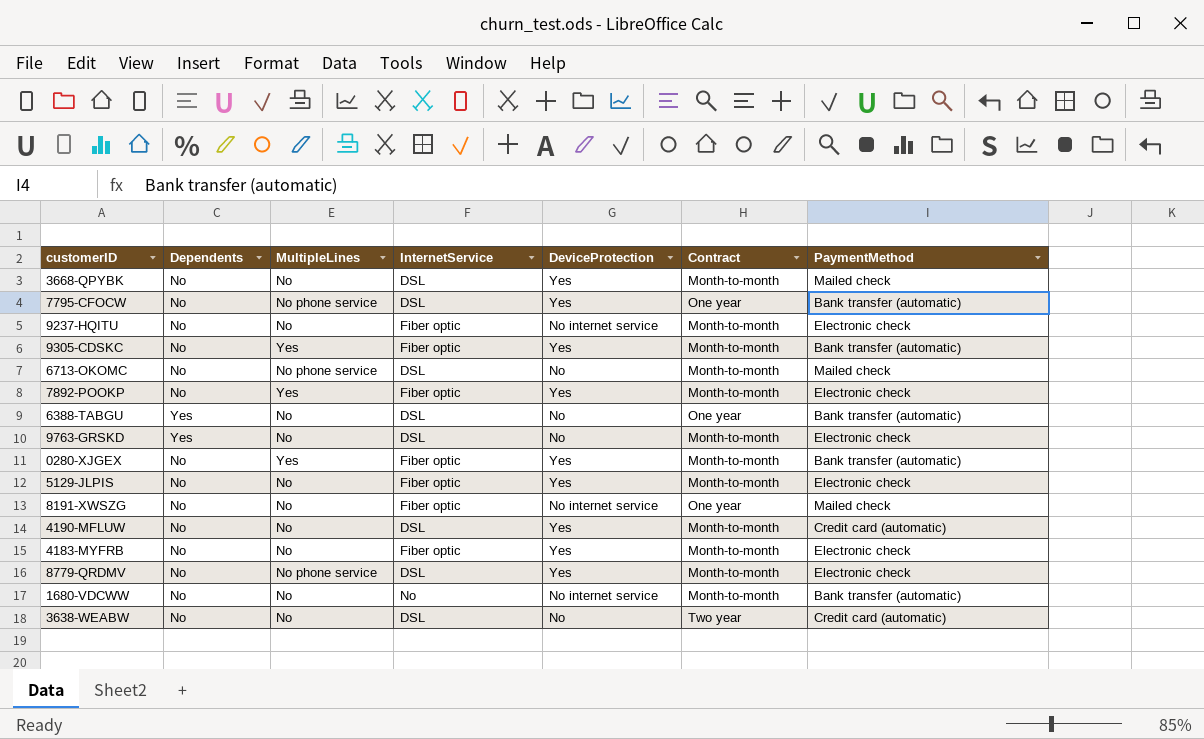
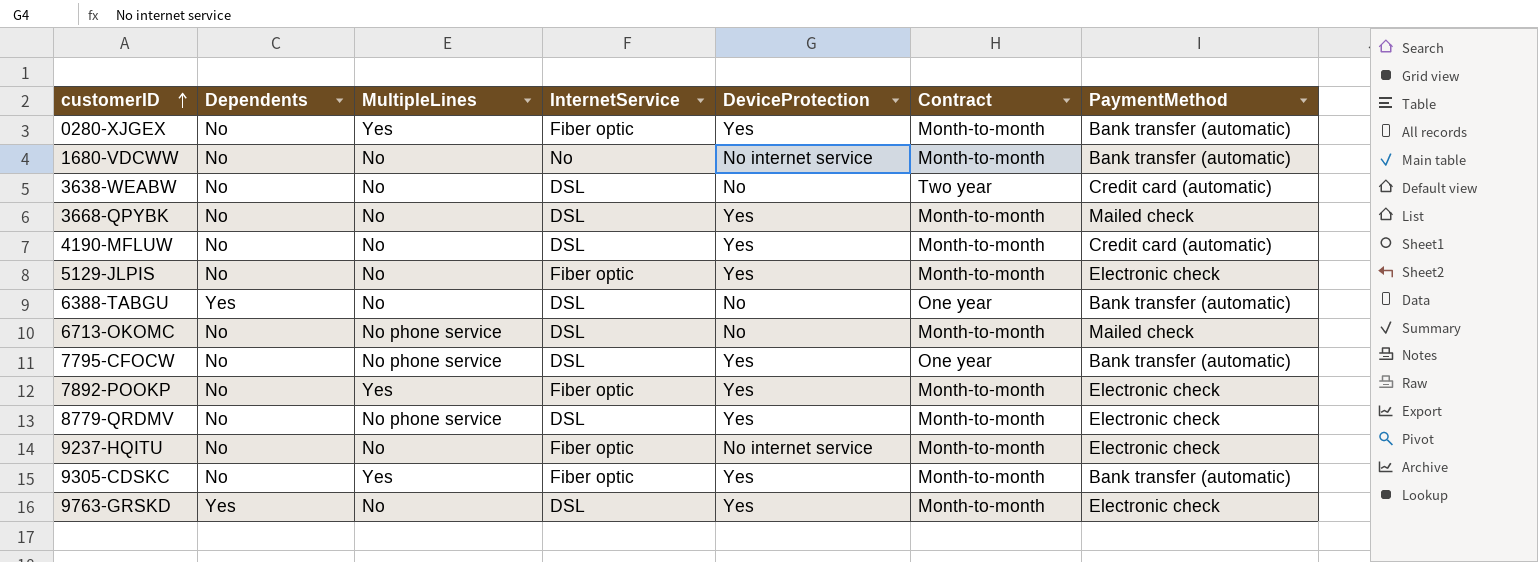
row order: none -> customerID ascending
row 8191-XWSZG: No | No | Fiber optic | No internet service | One year | Mailed check -> none
row 4183-MYFRB: No | No | Fiber optic | Yes | Month-to-month | Electronic check -> none
9763-GRSKD | DeviceProtection: No -> Yes

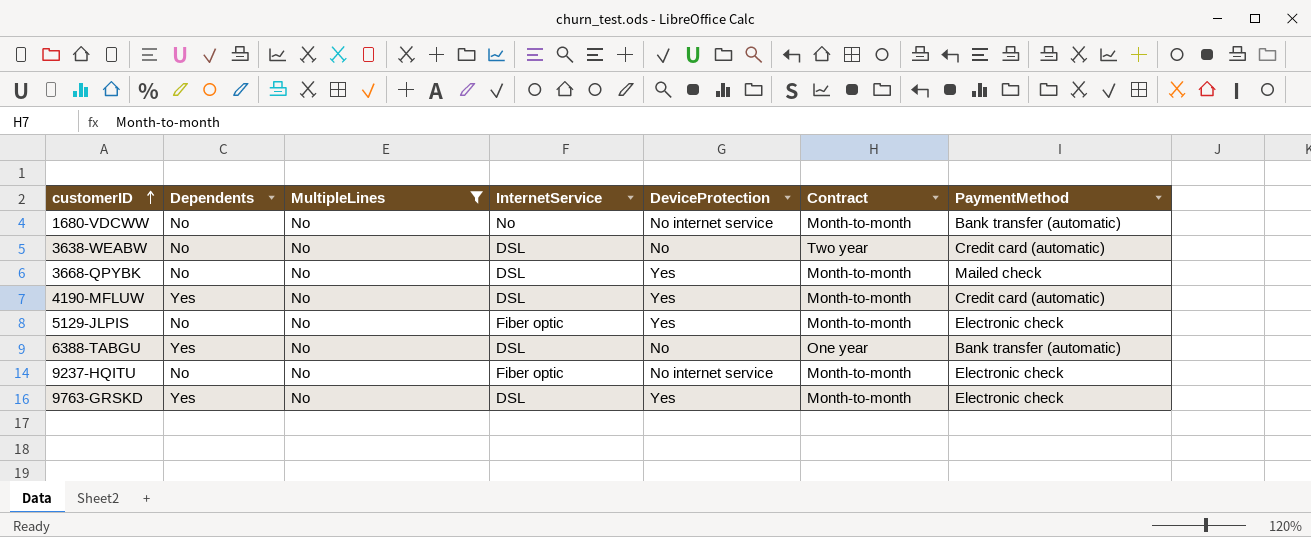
filter: none -> MultipleLines = No
4190-MFLUW | Dependents: No -> Yes

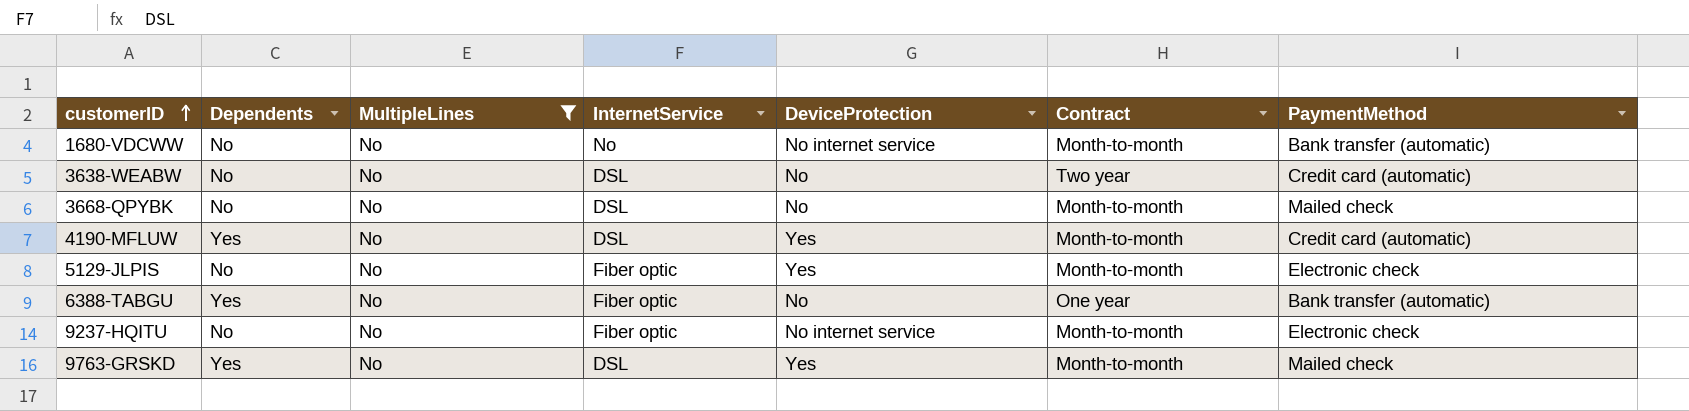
3668-QPYBK | DeviceProtection: Yes -> No
6388-TABGU | InternetService: DSL -> Fiber optic
9763-GRSKD | PaymentMethod: Electronic check -> Mailed check

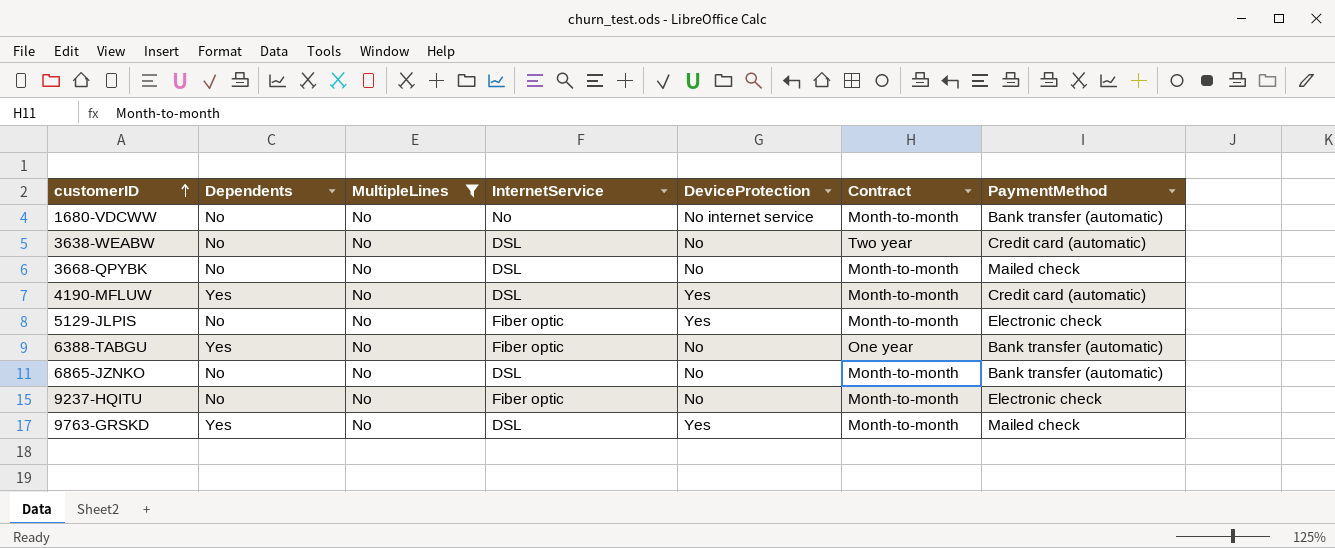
row 6865-JZNKO: none -> No | No | DSL | No | Month-to-month | Bank transfer (automatic)
9237-HQITU | DeviceProtection: No internet service -> No

